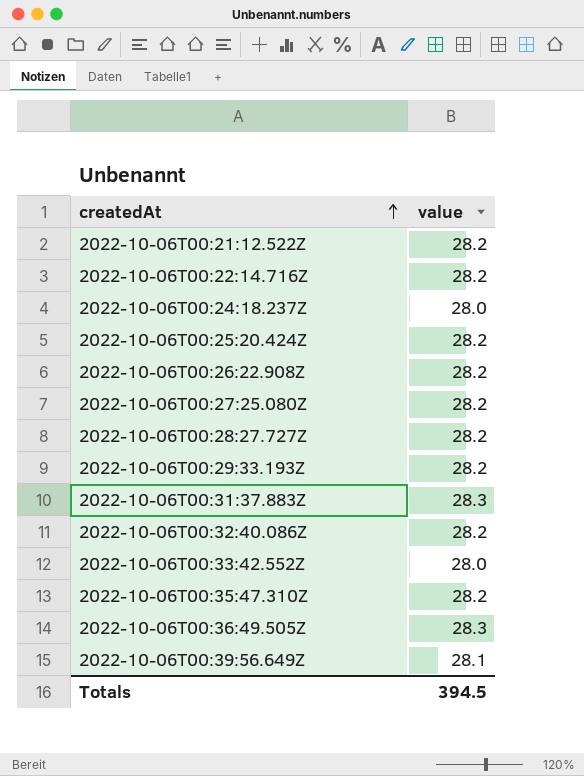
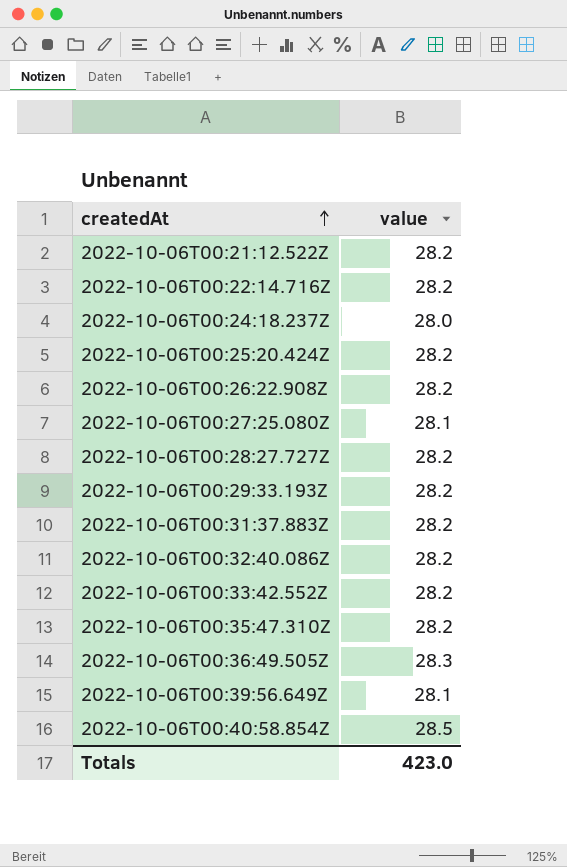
2022-10-06T00:27:25.080Z | value: 28.2 -> 28.1
2022-10-06T00:31:37.883Z | value: 28.3 -> 28.2
2022-10-06T00:33:42.552Z | value: 28.0 -> 28.2
row 2022-10-06T00:40:58.854Z: none -> 28.5
Totals | value: 394.5 -> 423.0

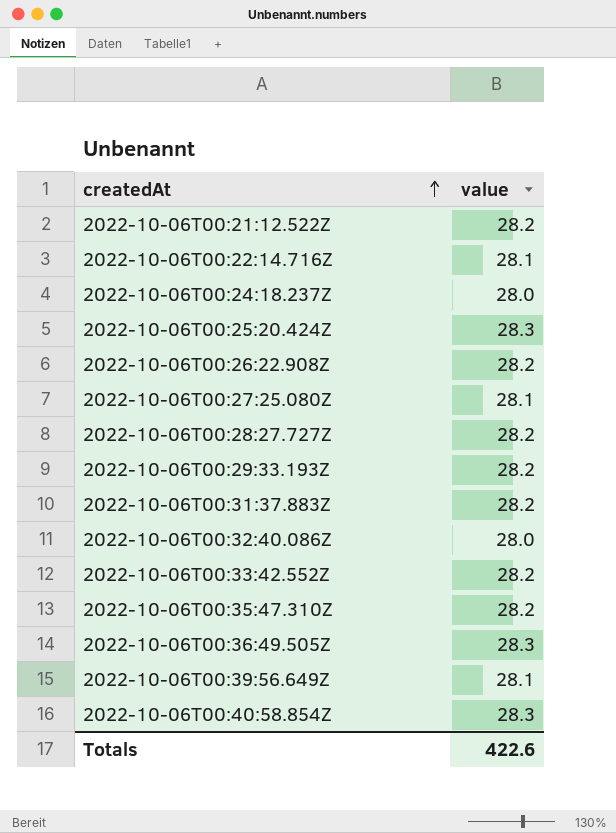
2022-10-06T00:22:14.716Z | value: 28.2 -> 28.1
2022-10-06T00:25:20.424Z | value: 28.2 -> 28.3
2022-10-06T00:32:40.086Z | value: 28.2 -> 28.0
2022-10-06T00:40:58.854Z | value: 28.5 -> 28.3
Totals | value: 423.0 -> 422.6

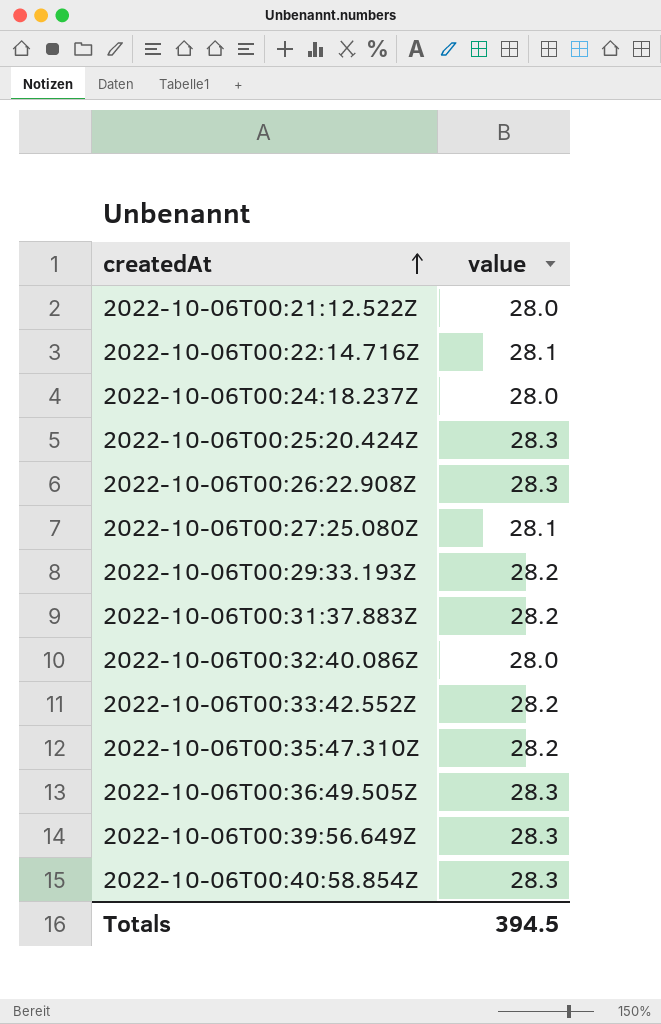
row 2022-10-06T00:28:27.727Z: 28.2 -> none
2022-10-06T00:21:12.522Z | value: 28.2 -> 28.0
2022-10-06T00:26:22.908Z | value: 28.2 -> 28.3
2022-10-06T00:39:56.649Z | value: 28.1 -> 28.3
Totals | value: 422.6 -> 394.5

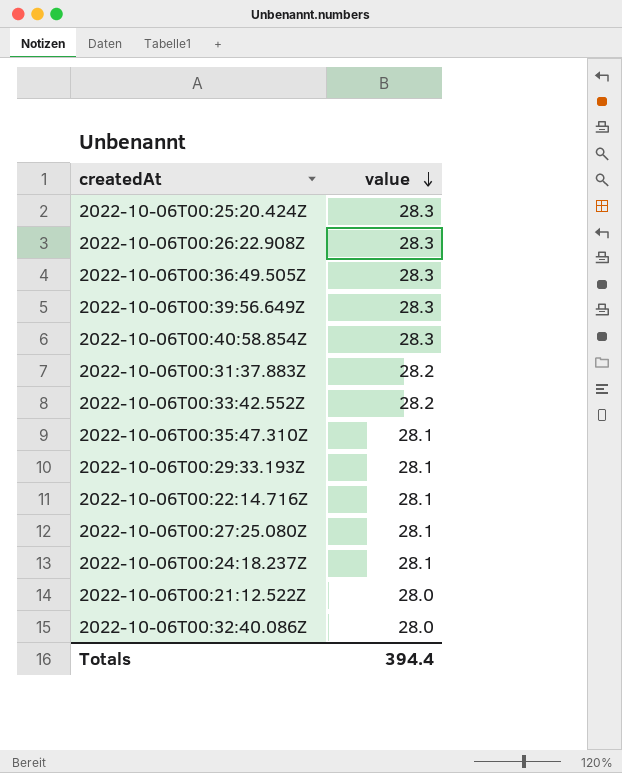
row order: createdAt ascending -> value descending
2022-10-06T00:35:47.310Z | value: 28.2 -> 28.1
2022-10-06T00:29:33.193Z | value: 28.2 -> 28.1
2022-10-06T00:24:18.237Z | value: 28.0 -> 28.1
Totals | value: 394.5 -> 394.4

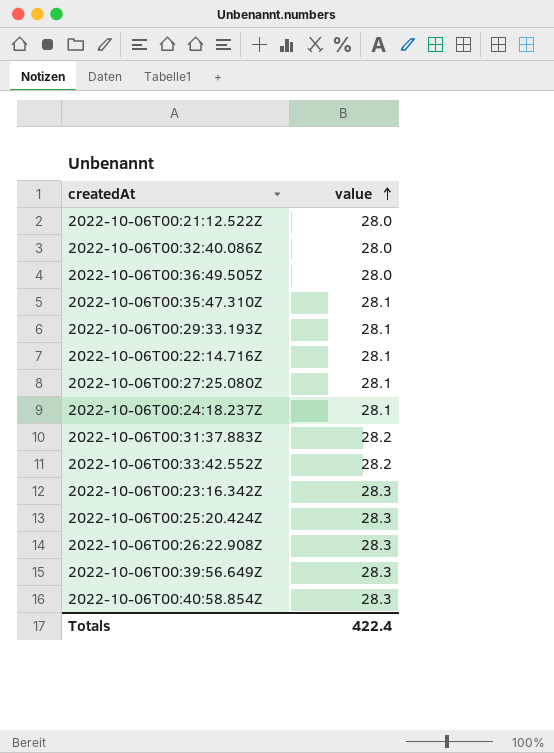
row order: value descending -> value ascending
2022-10-06T00:36:49.505Z | value: 28.3 -> 28.0
row 2022-10-06T00:23:16.342Z: none -> 28.3
Totals | value: 394.4 -> 422.4

